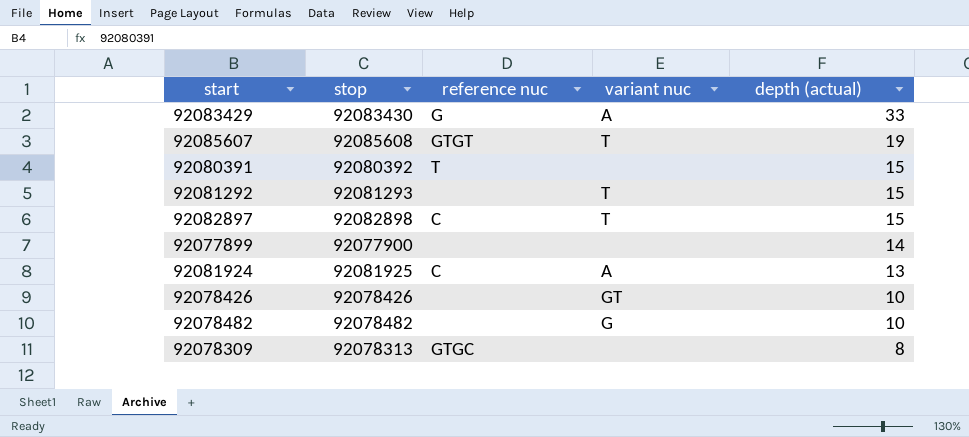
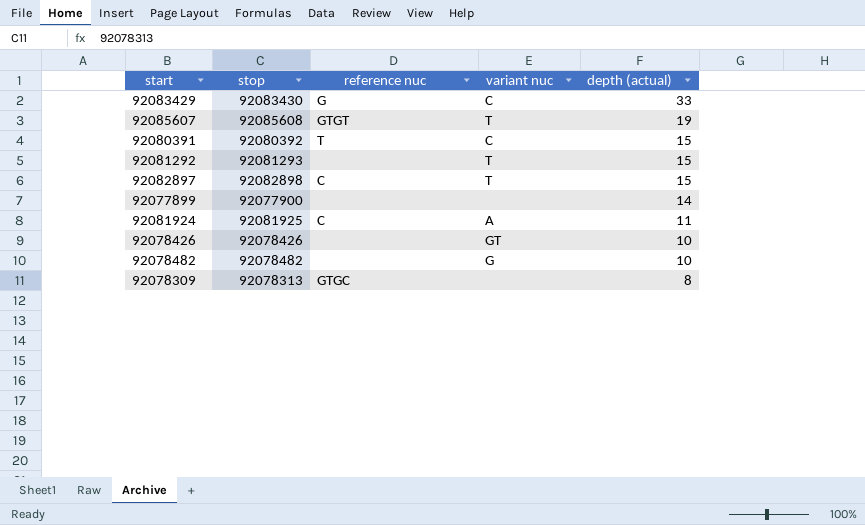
92083429 | variant nuc: A -> C
92080391 | variant nuc: none -> C
92081924 | depth (actual): 13 -> 11

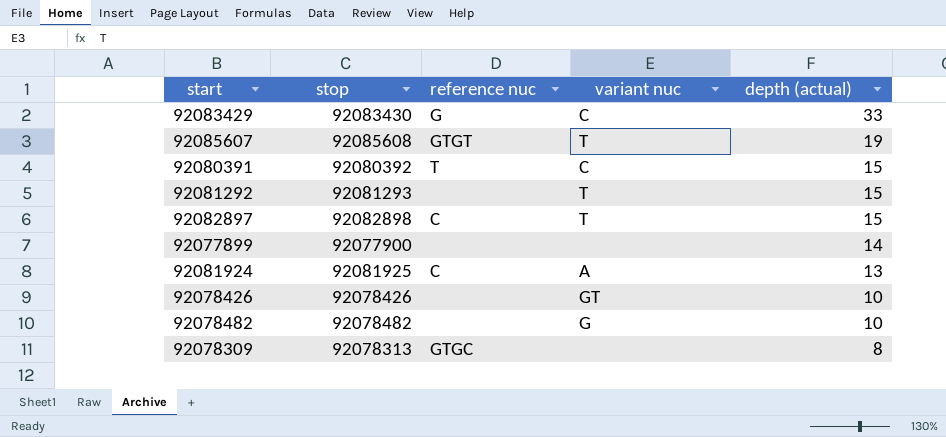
92081924 | depth (actual): 11 -> 13

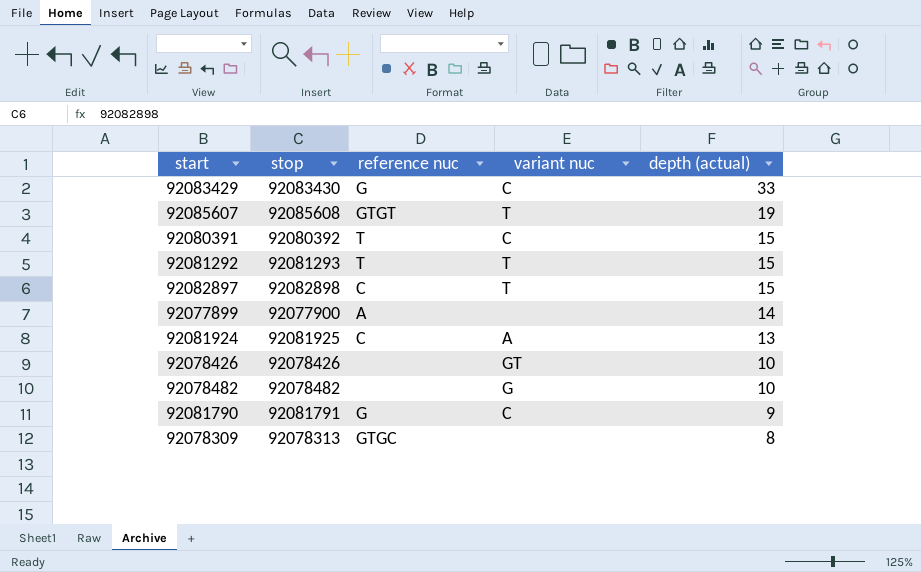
92081292 | reference nuc: none -> T
92077899 | reference nuc: none -> A
row 92081790: none -> 92081791 | G | C | 9

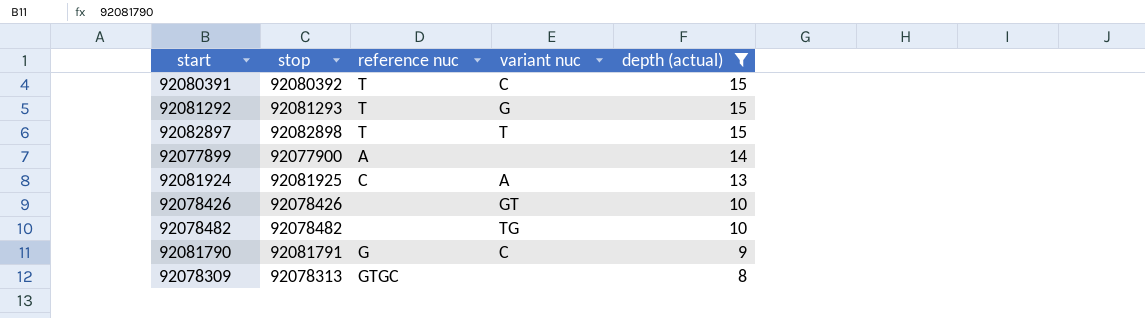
filter: none -> depth (actual) <= 15
92081292 | variant nuc: T -> G
92082897 | reference nuc: C -> T
92078482 | variant nuc: G -> TG

